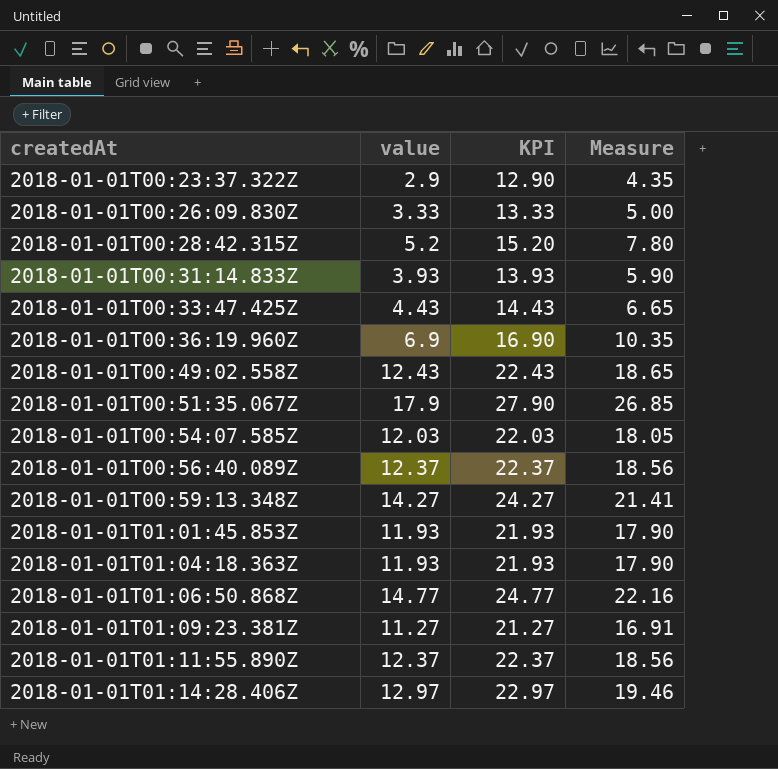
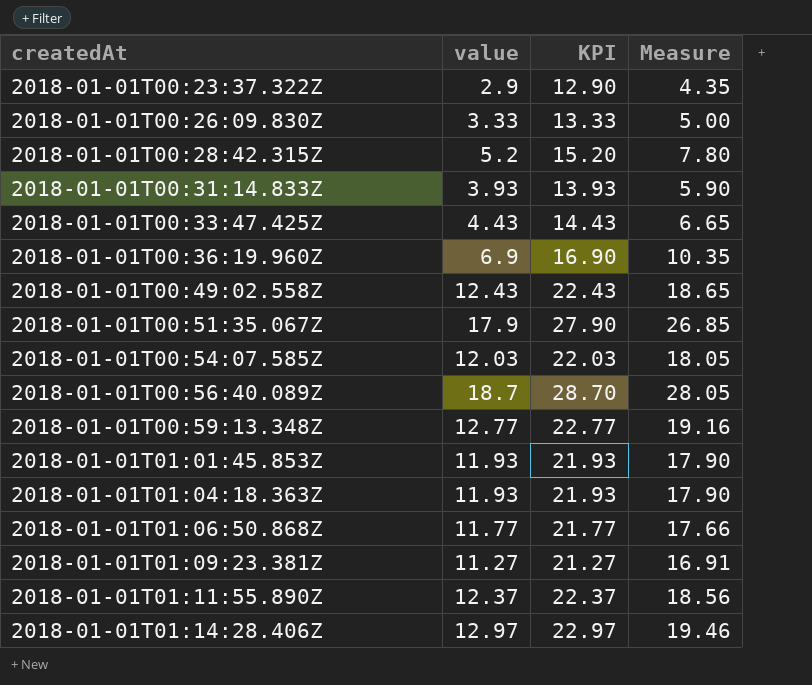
2018-01-01T00:56:40.089Z | value: 12.37 -> 18.7
2018-01-01T00:56:40.089Z | KPI: 22.37 -> 28.70
2018-01-01T00:56:40.089Z | Measure: 18.56 -> 28.05
2018-01-01T00:59:13.348Z | value: 14.27 -> 12.77
2018-01-01T00:59:13.348Z | KPI: 24.27 -> 22.77
2018-01-01T00:59:13.348Z | Measure: 21.41 -> 19.16
2018-01-01T01:06:50.868Z | value: 14.77 -> 11.77
2018-01-01T01:06:50.868Z | KPI: 24.77 -> 21.77
2018-01-01T01:06:50.868Z | Measure: 22.16 -> 17.66

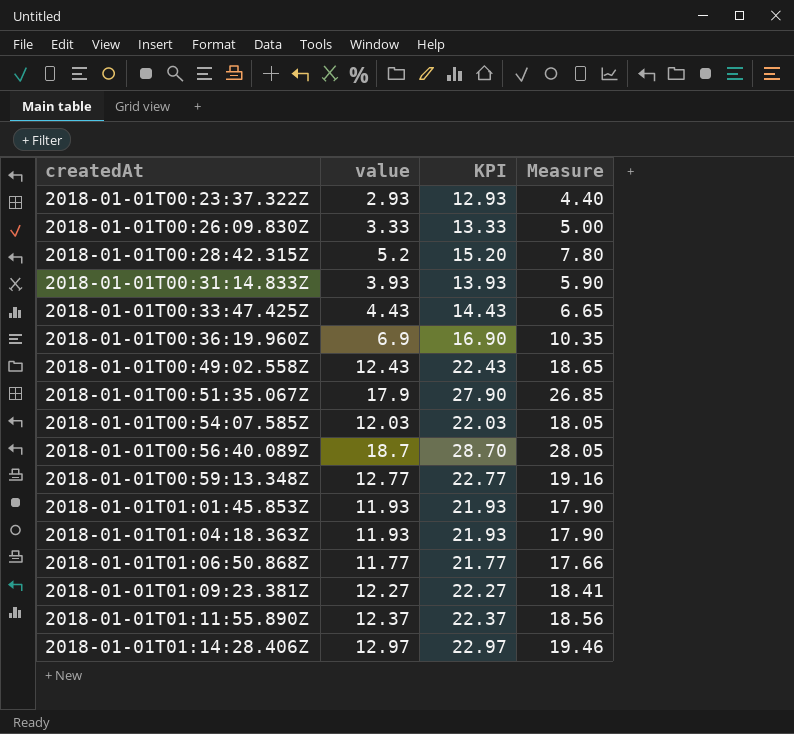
2018-01-01T00:23:37.322Z | value: 2.9 -> 2.93
2018-01-01T00:23:37.322Z | KPI: 12.90 -> 12.93
2018-01-01T00:23:37.322Z | Measure: 4.35 -> 4.40
2018-01-01T01:09:23.381Z | value: 11.27 -> 12.27
2018-01-01T01:09:23.381Z | KPI: 21.27 -> 22.27
2018-01-01T01:09:23.381Z | Measure: 16.91 -> 18.41

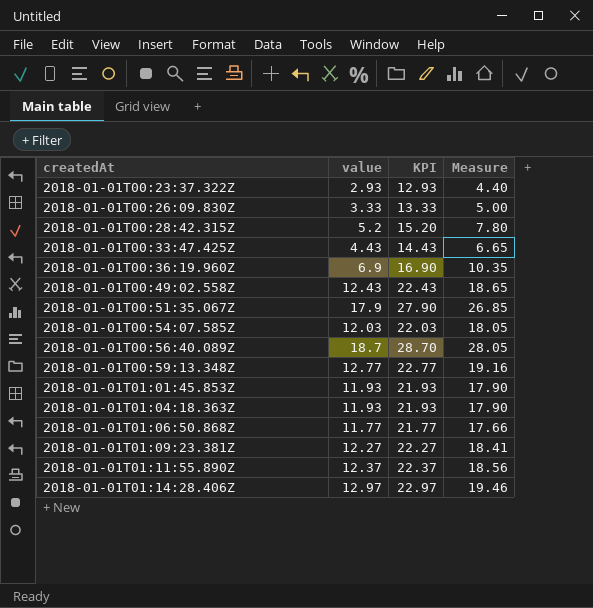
row 2018-01-01T00:31:14.833Z: 3.93 | 13.93 | 5.90 -> none

